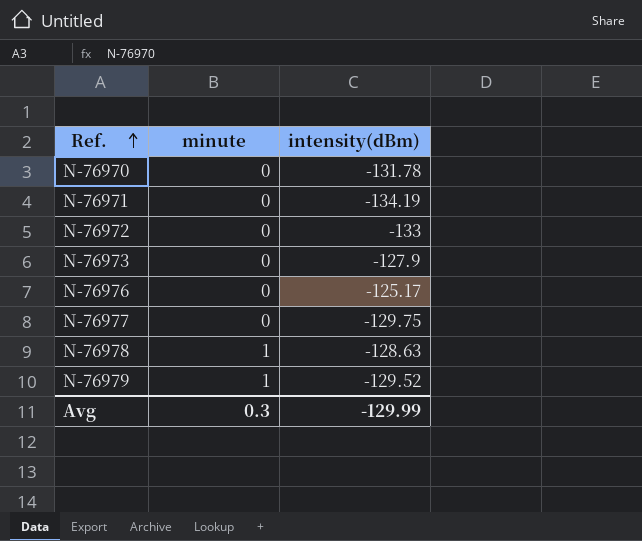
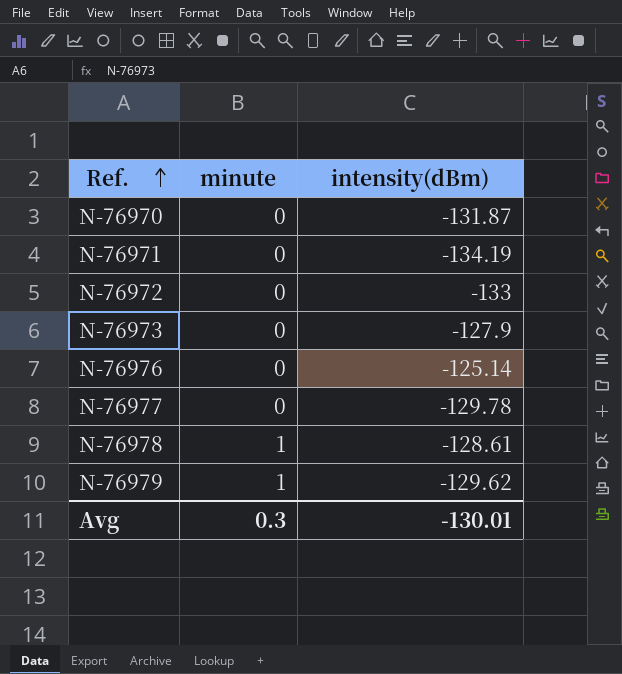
N-76970 | intensity(dBm): -131.78 -> -131.87
N-76976 | intensity(dBm): -125.17 -> -125.14
N-76977 | intensity(dBm): -129.75 -> -129.78
N-76978 | intensity(dBm): -128.63 -> -128.61
N-76979 | intensity(dBm): -129.52 -> -129.62
Avg | intensity(dBm): -129.99 -> -130.01

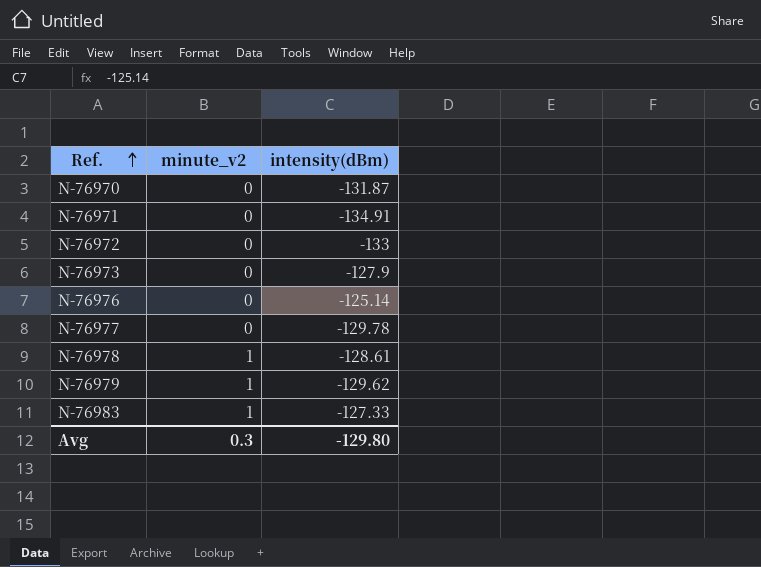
column name: minute -> minute_v2
N-76971 | intensity(dBm): -134.19 -> -134.91
row N-76983: none -> 1 | -127.33
Avg | intensity(dBm): -130.01 -> -129.80

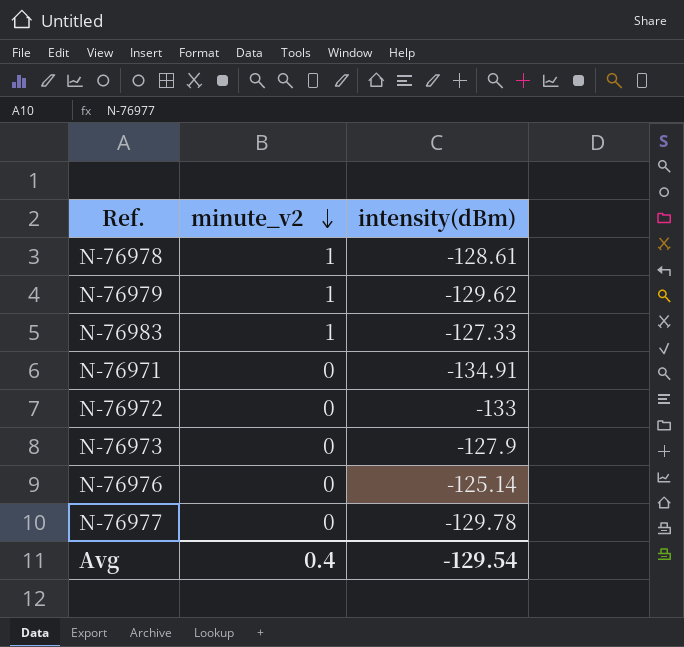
row order: Ref. ascending -> minute_v2 descending
row N-76970: 0 | -131.87 -> none
Avg | minute_v2: 0.3 -> 0.4
Avg | intensity(dBm): -129.80 -> -129.54

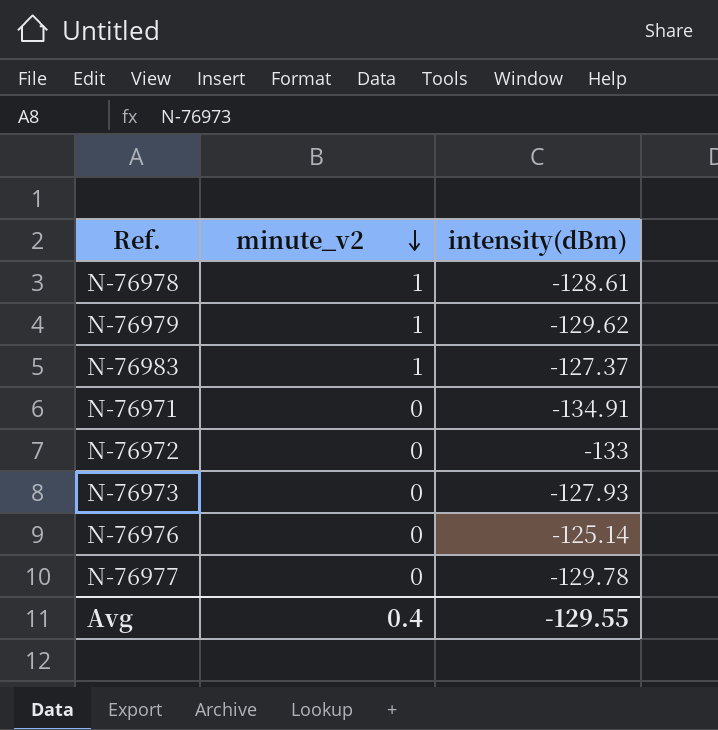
N-76983 | intensity(dBm): -127.33 -> -127.37
N-76973 | intensity(dBm): -127.9 -> -127.93
Avg | intensity(dBm): -129.54 -> -129.55

